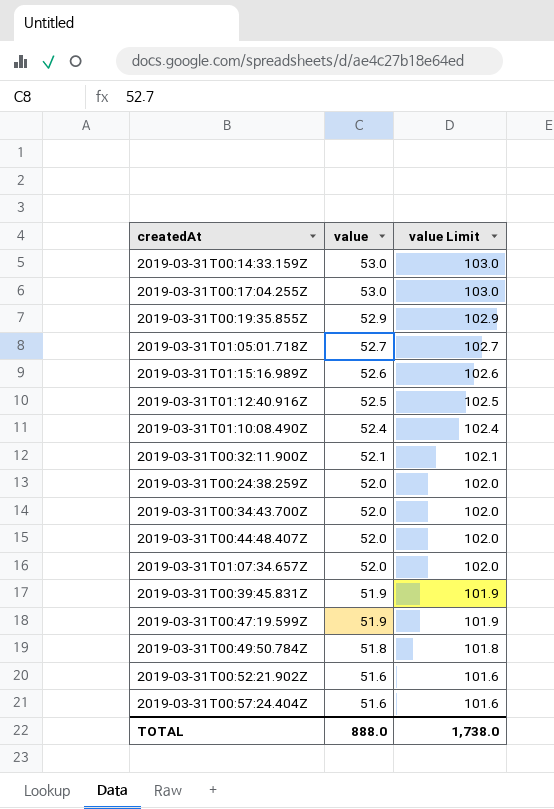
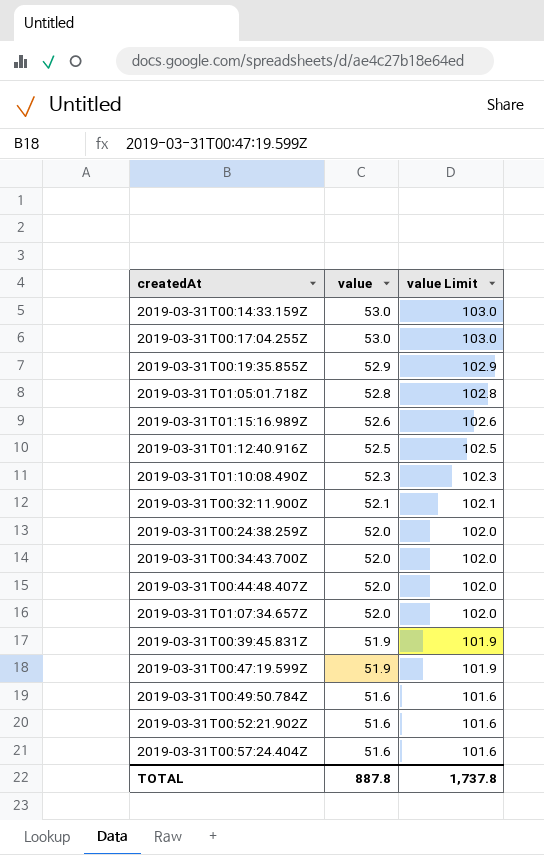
2019-03-31T01:05:01.718Z | value: 52.7 -> 52.8
2019-03-31T01:05:01.718Z | value Limit: 102.7 -> 102.8
2019-03-31T01:10:08.490Z | value: 52.4 -> 52.3
2019-03-31T01:10:08.490Z | value Limit: 102.4 -> 102.3
2019-03-31T00:49:50.784Z | value: 51.8 -> 51.6
2019-03-31T00:49:50.784Z | value Limit: 101.8 -> 101.6
TOTAL | value: 888.0 -> 887.8
TOTAL | value Limit: 1,738.0 -> 1,737.8

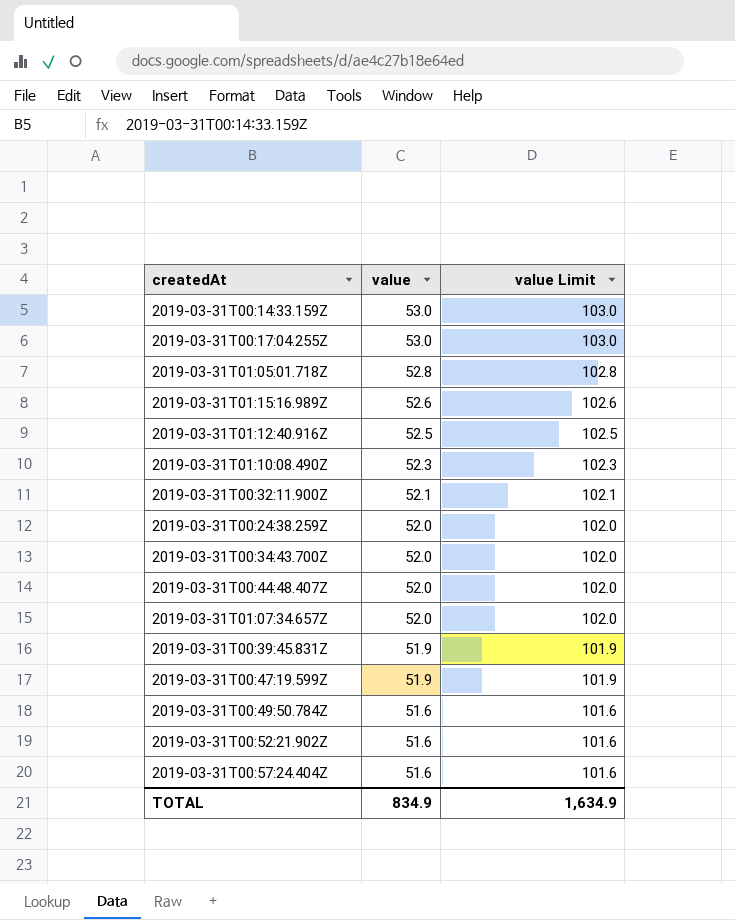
row 2019-03-31T00:19:35.855Z: 52.9 | 102.9 -> none
TOTAL | value: 887.8 -> 834.9
TOTAL | value Limit: 1,737.8 -> 1,634.9

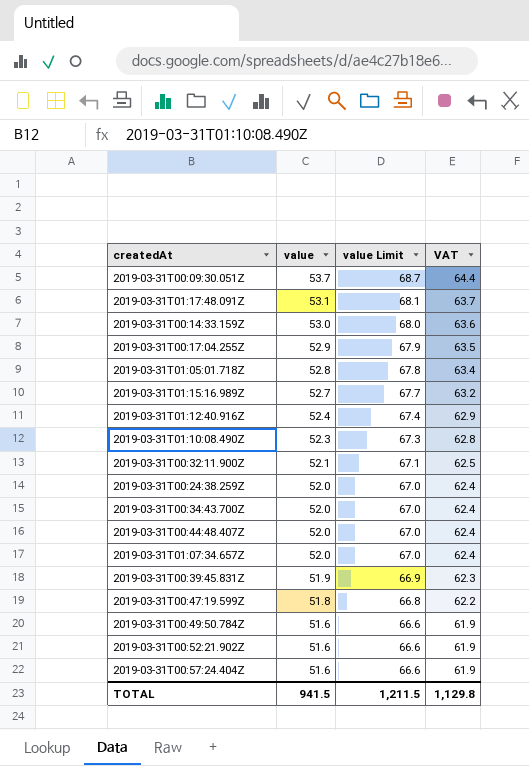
column value Limit | formula: [value] + 50 -> [value] + 15
column VAT | formula: none -> [value] * 1.2
row 2019-03-31T00:09:30.051Z: none -> 53.7 | 68.7 | 64.4
row 2019-03-31T01:17:48.091Z: none -> 53.1 | 68.1 | 63.7
2019-03-31T00:17:04.255Z | value: 53.0 -> 52.9
2019-03-31T01:15:16.989Z | value: 52.6 -> 52.7
2019-03-31T01:12:40.916Z | value: 52.5 -> 52.4
2019-03-31T00:47:19.599Z | value: 51.9 -> 51.8
TOTAL | value: 834.9 -> 941.5
TOTAL | value Limit: 1,634.9 -> 1,211.5

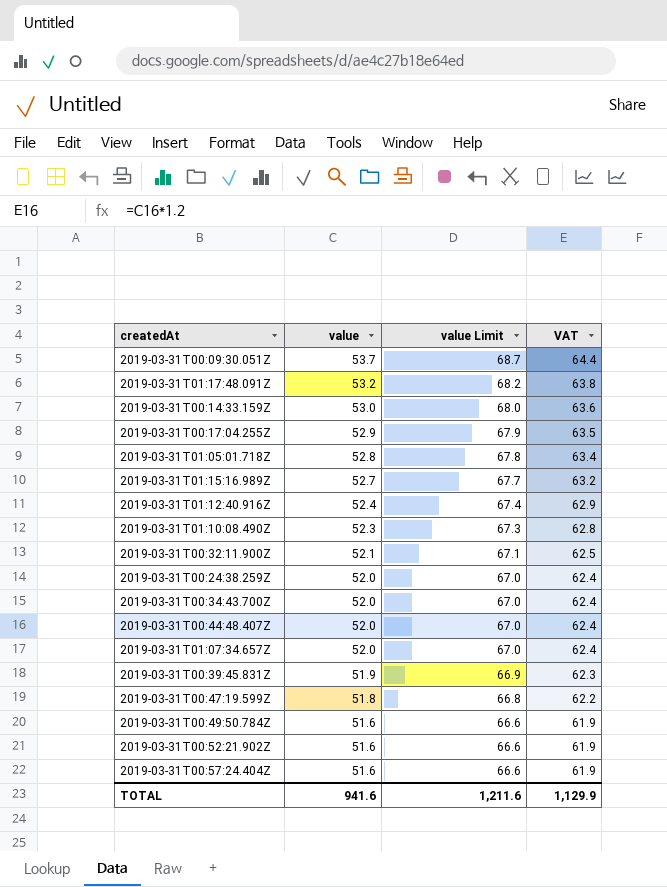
2019-03-31T01:17:48.091Z | value: 53.1 -> 53.2
2019-03-31T01:17:48.091Z | value Limit: 68.1 -> 68.2
2019-03-31T01:17:48.091Z | VAT: 63.7 -> 63.8
TOTAL | value: 941.5 -> 941.6
TOTAL | value Limit: 1,211.5 -> 1,211.6
TOTAL | VAT: 1,129.8 -> 1,129.9

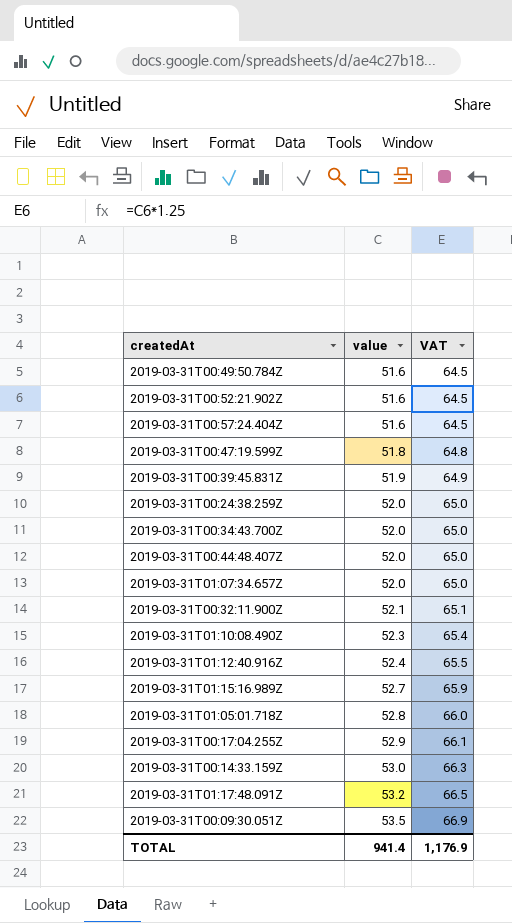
row order: value descending -> value ascending
column value Limit | formula: [value] + 15 -> none
column VAT | formula: [value] * 1.2 -> [value] * 1.25
2019-03-31T00:09:30.051Z | value: 53.7 -> 53.5
TOTAL | value: 941.6 -> 941.4
TOTAL | VAT: 1,129.9 -> 1,176.9

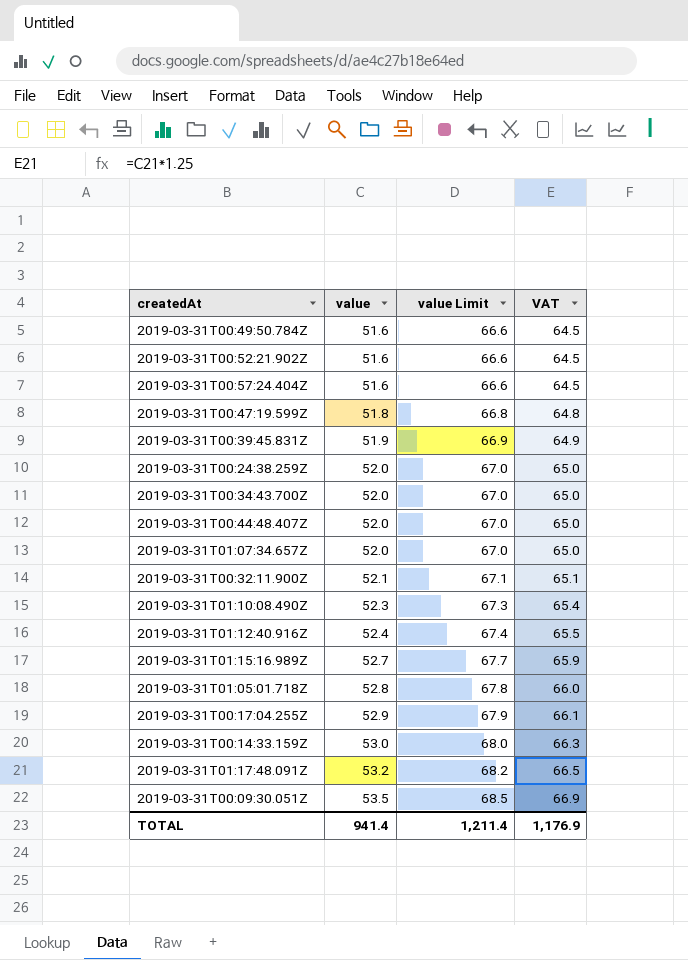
column value Limit | formula: none -> [value] + 15

